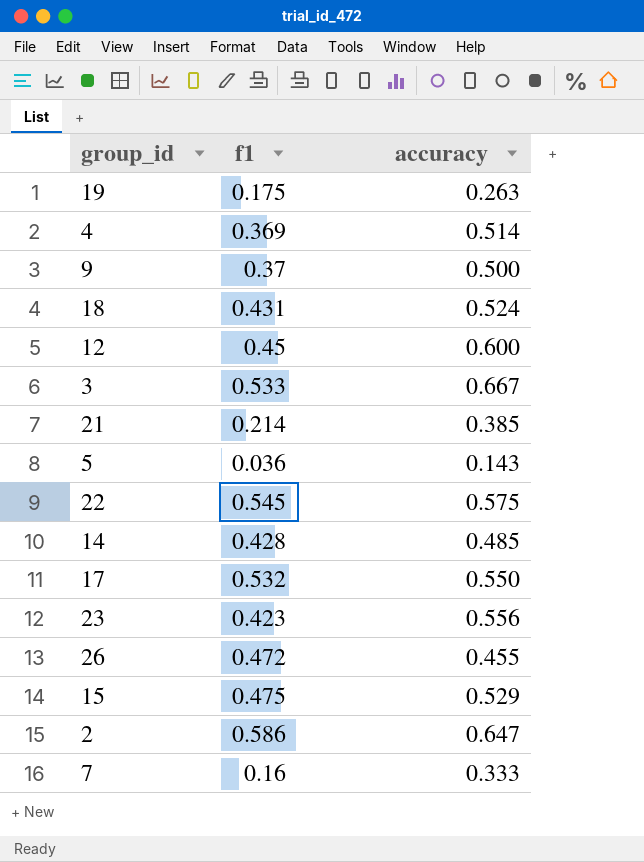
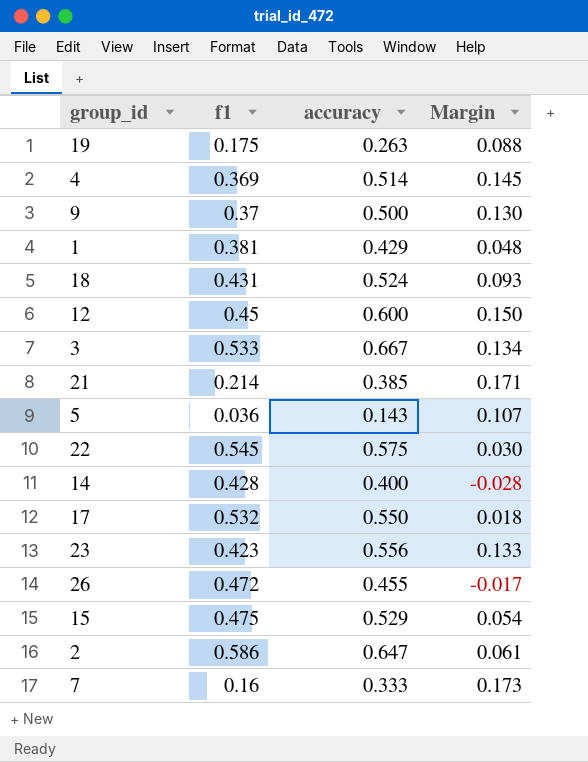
column Margin | formula: none -> [accuracy] - [f1]
row 1: none -> 0.381 | 0.429 | 0.048
14 | accuracy: 0.485 -> 0.400

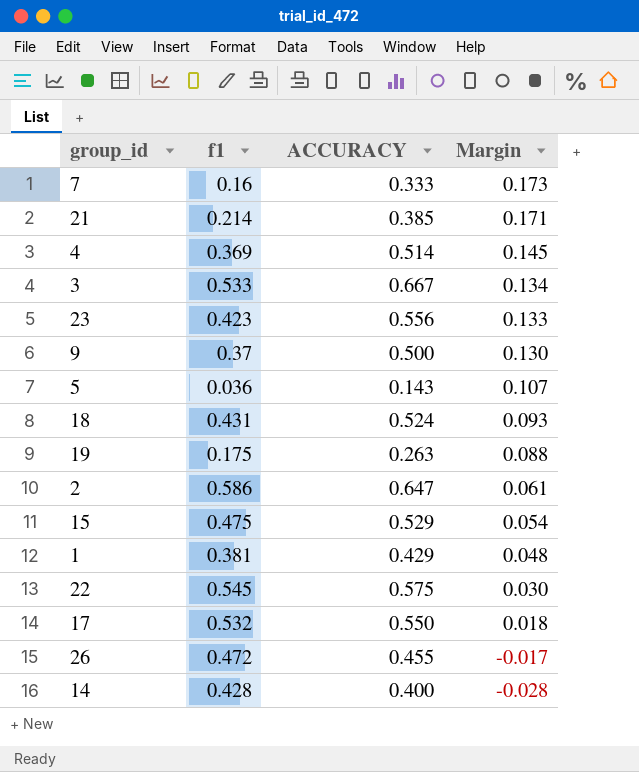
row order: none -> Margin descending
column name: accuracy -> ACCURACY
row 12: 0.45 | 0.600 | 0.150 -> none

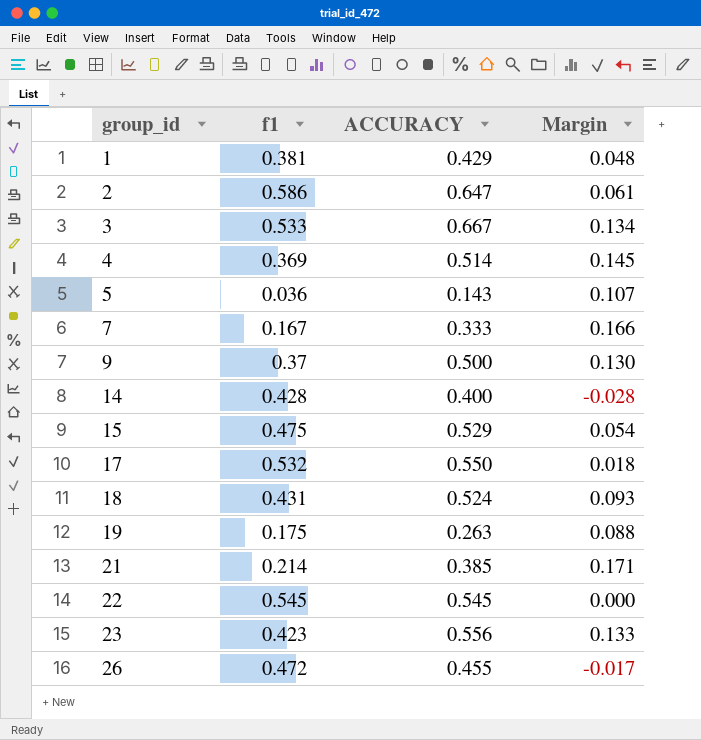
row order: Margin descending -> group_id ascending
7 | f1: 0.16 -> 0.167
7 | Margin: 0.173 -> 0.166
22 | ACCURACY: 0.575 -> 0.545
22 | Margin: 0.030 -> 0.000

